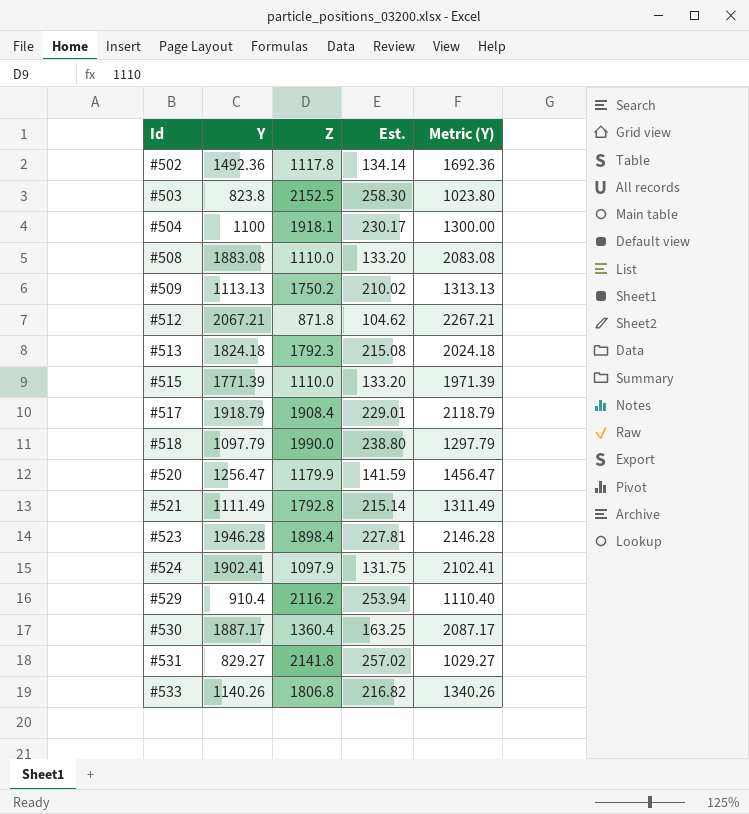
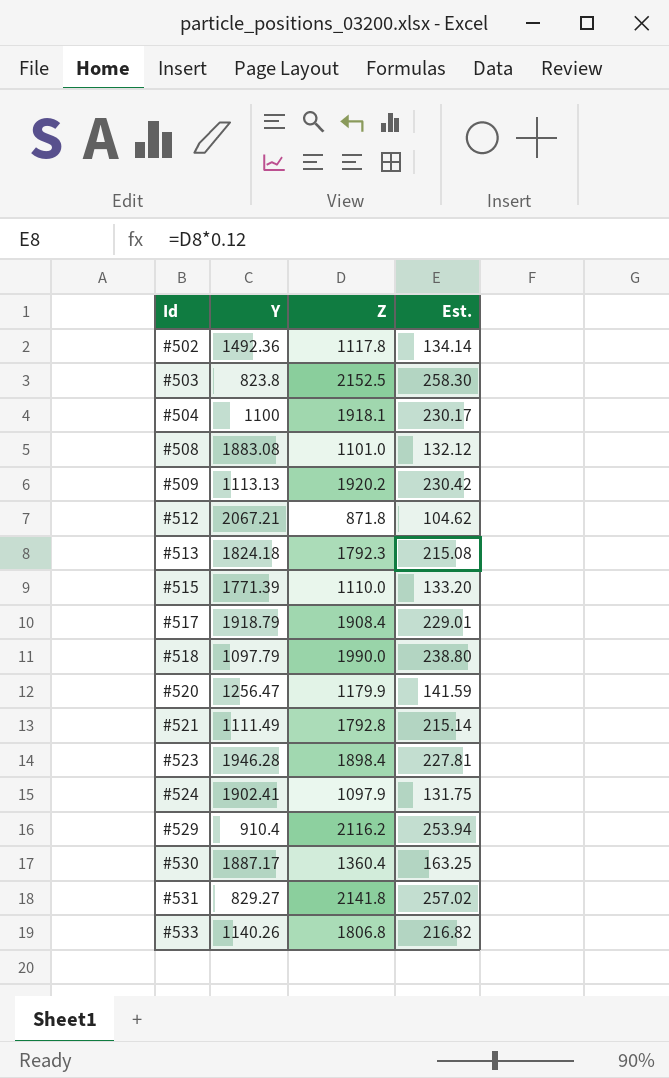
column Metric (Y) | formula: [Y] + 200 -> none
#508 | Z: 1110.0 -> 1101.0
#508 | Est.: 133.20 -> 132.12
#509 | Z: 1750.2 -> 1920.2
#509 | Est.: 210.02 -> 230.42

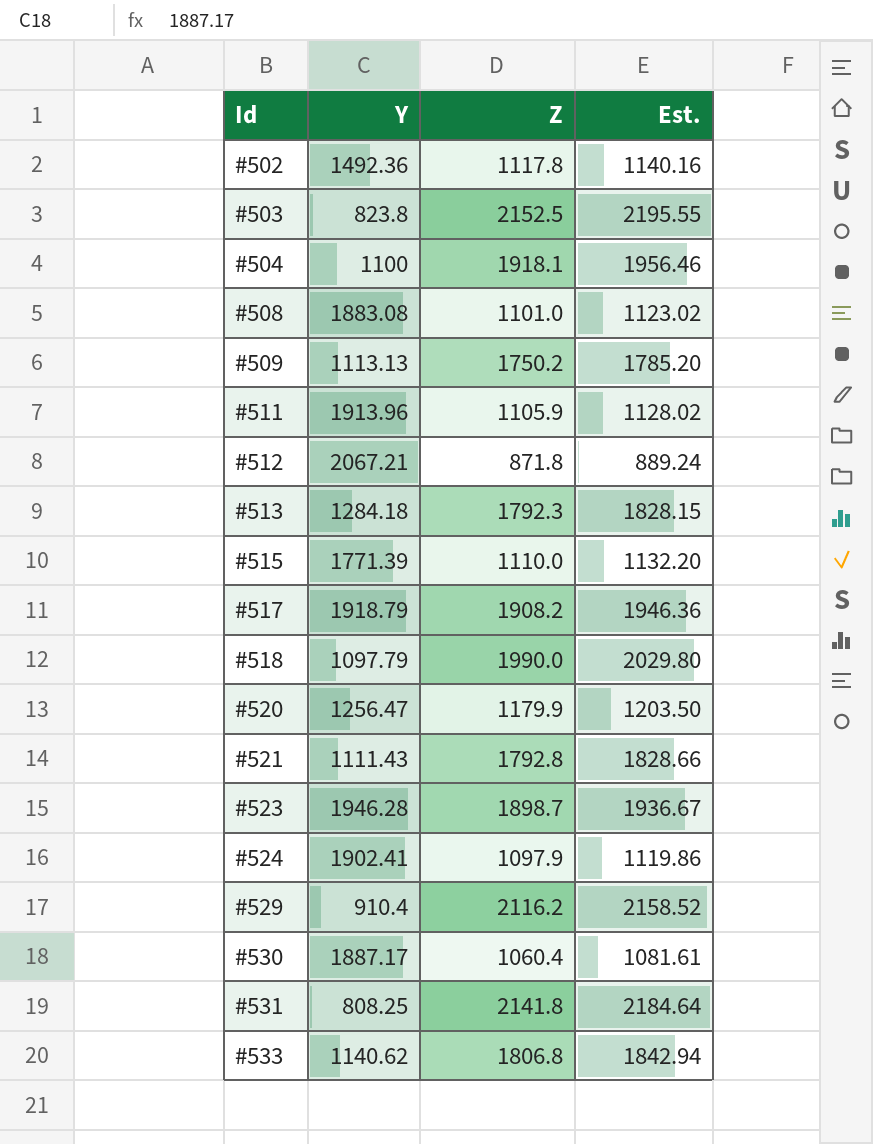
column Est. | formula: [Z] * 0.12 -> [Z] * 1.02
#509 | Z: 1920.2 -> 1750.2
row #511: none -> 1913.96 | 1105.9 | 1128.02
#513 | Y: 1824.18 -> 1284.18
#517 | Z: 1908.4 -> 1908.2
#521 | Y: 1111.49 -> 1111.43
#523 | Z: 1898.4 -> 1898.7
#530 | Z: 1360.4 -> 1060.4
#531 | Y: 829.27 -> 808.25
#533 | Y: 1140.26 -> 1140.62

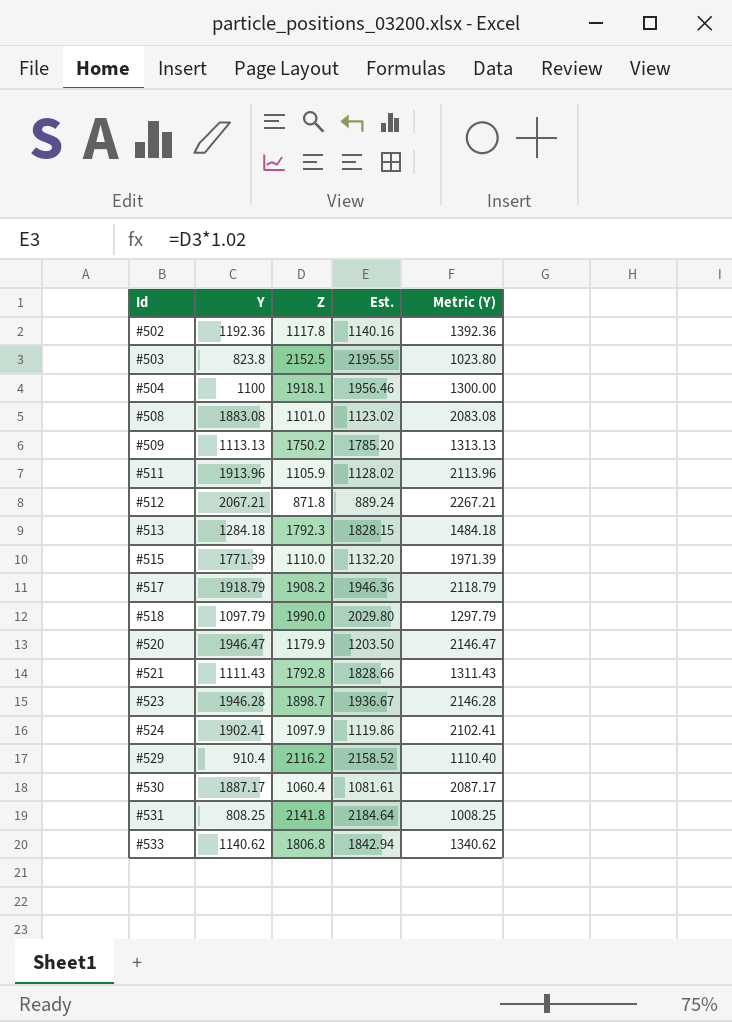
column Metric (Y) | formula: none -> [Y] + 200
#502 | Y: 1492.36 -> 1192.36
#520 | Y: 1256.47 -> 1946.47

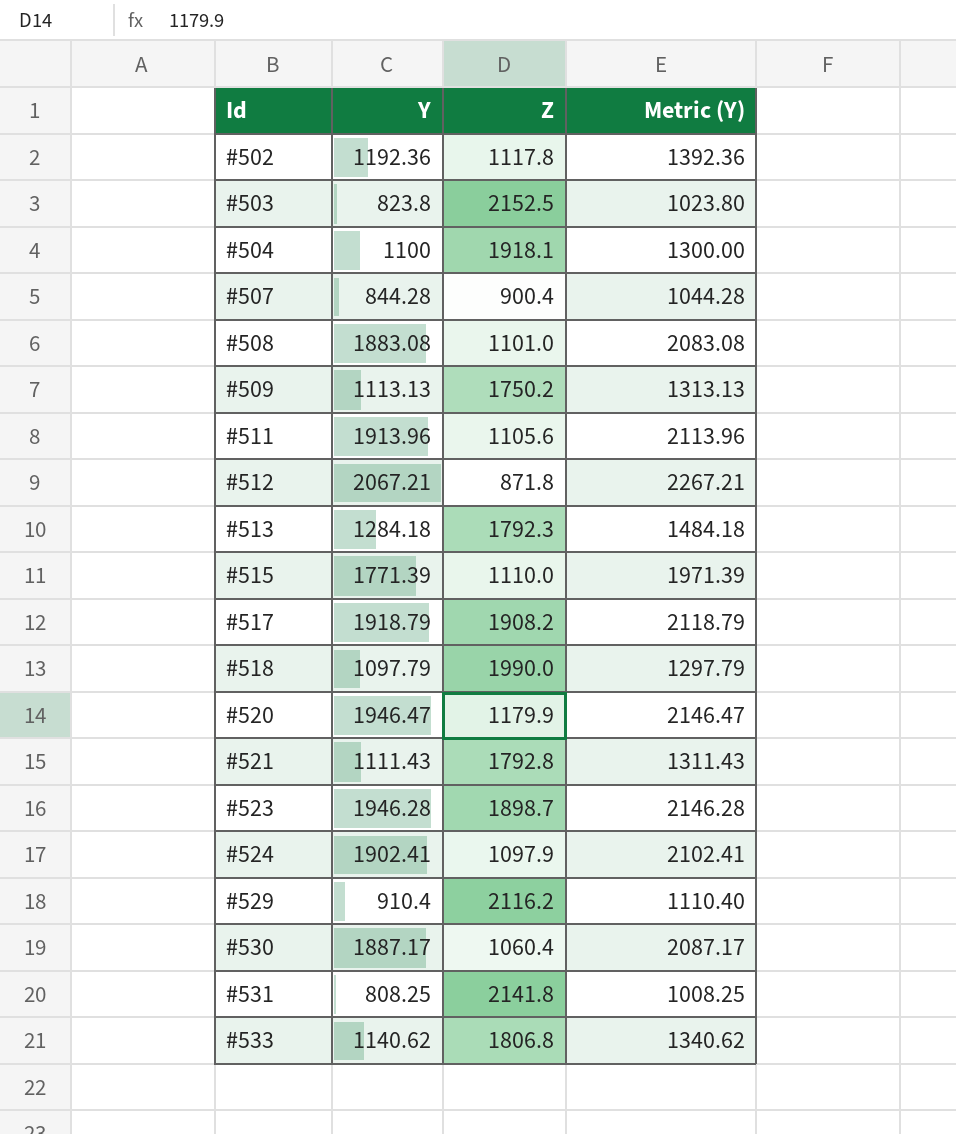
column Est. | formula: [Z] * 1.02 -> none
row #507: none -> 844.28 | 900.4 | 1044.28
#511 | Z: 1105.9 -> 1105.6

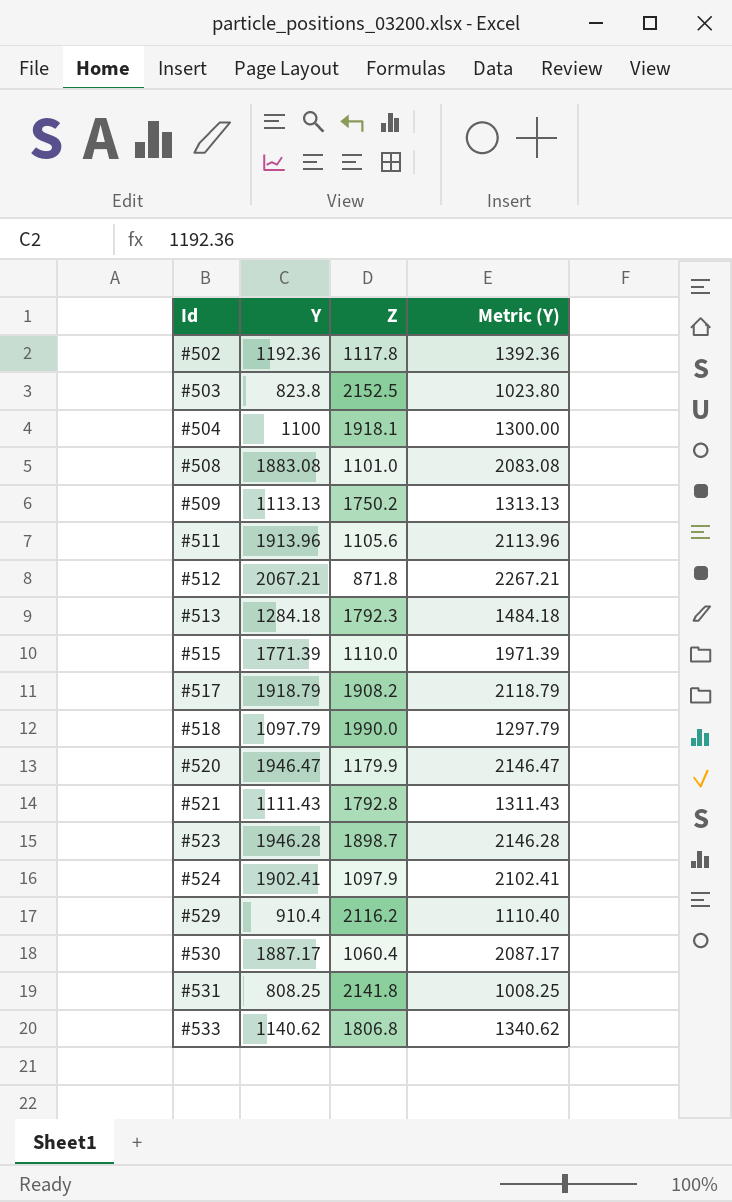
row #507: 844.28 | 900.4 | 1044.28 -> none

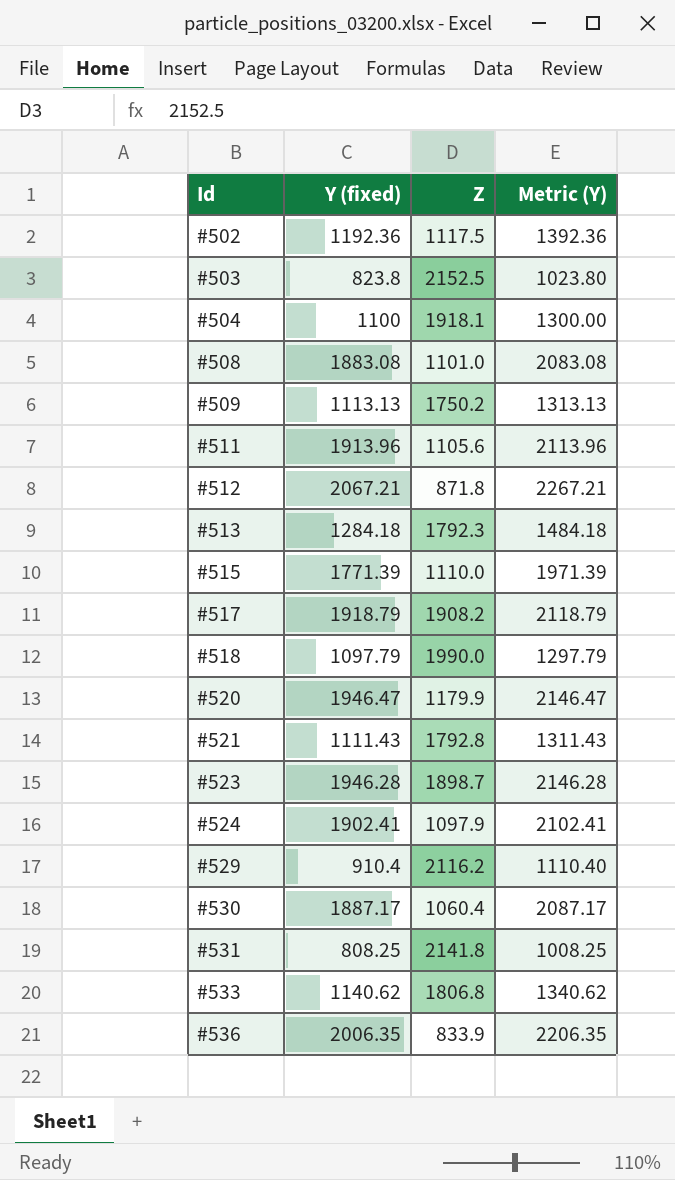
column name: Y -> Y (fixed)
#502 | Z: 1117.8 -> 1117.5
row #536: none -> 2006.35 | 833.9 | 2206.35

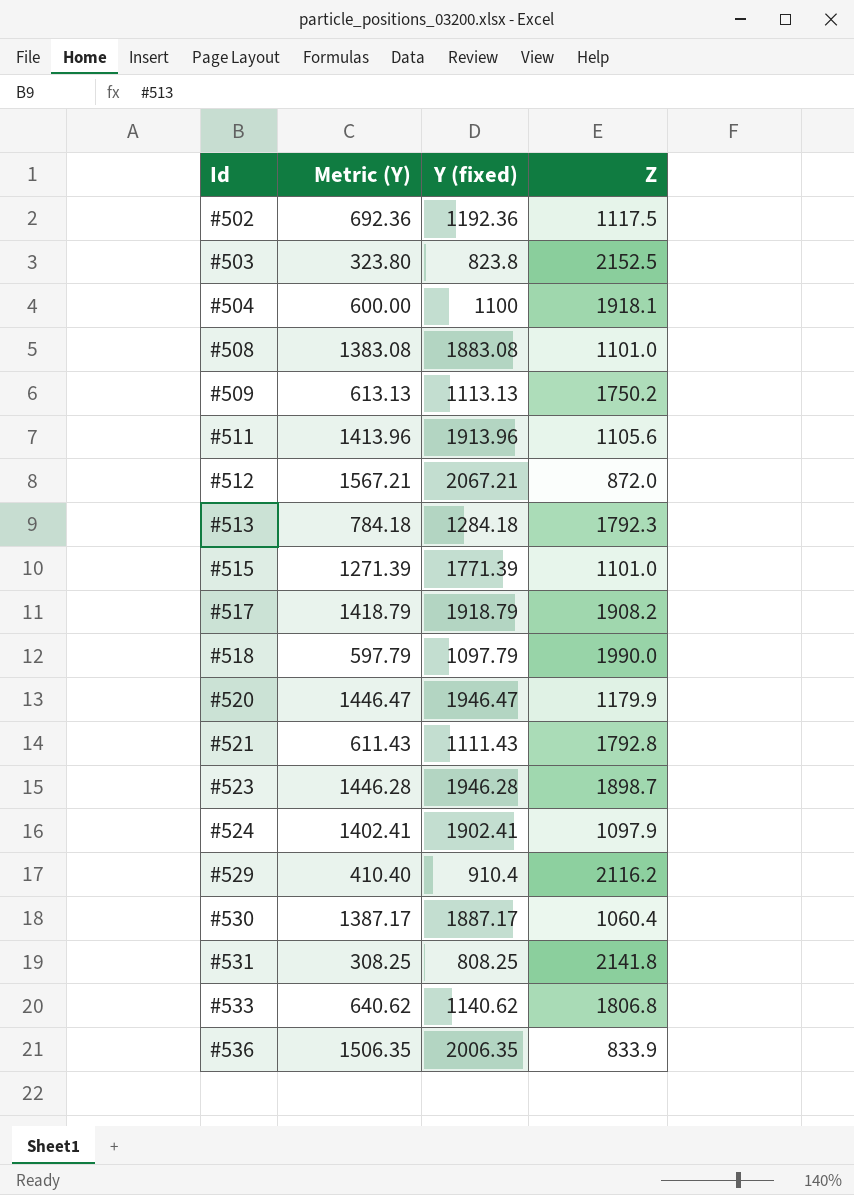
column Metric (Y) | formula: [Y (fixed)] + 200 -> [Y (fixed)] - 500
column Metric (Y) | position: 4 -> 2
#512 | Z: 871.8 -> 872.0
#515 | Z: 1110.0 -> 1101.0

